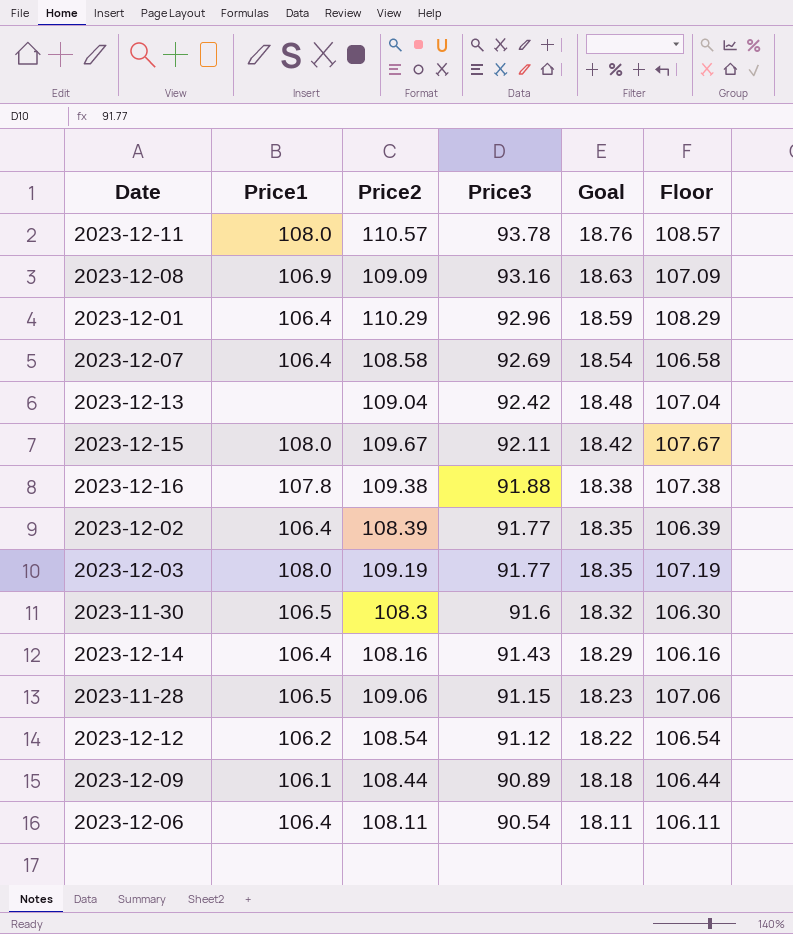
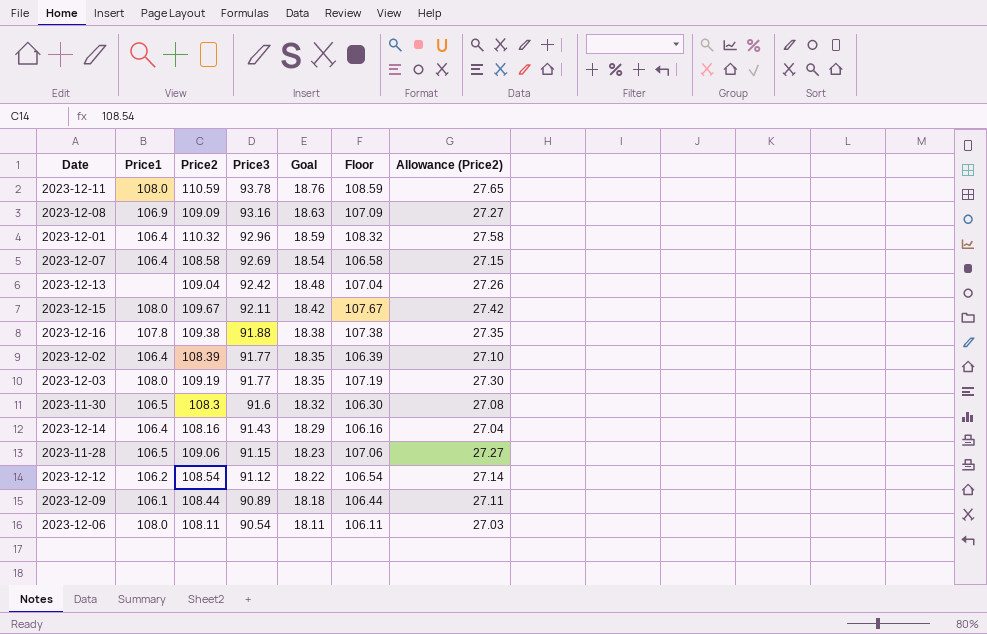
column Allowance (Price2) | formula: none -> [Price2] * 0.25
2023-12-11 | Price2: 110.57 -> 110.59
2023-12-11 | Floor: 108.57 -> 108.59
2023-12-01 | Price2: 110.29 -> 110.32
2023-12-01 | Floor: 108.29 -> 108.32
2023-12-06 | Price1: 106.4 -> 108.0

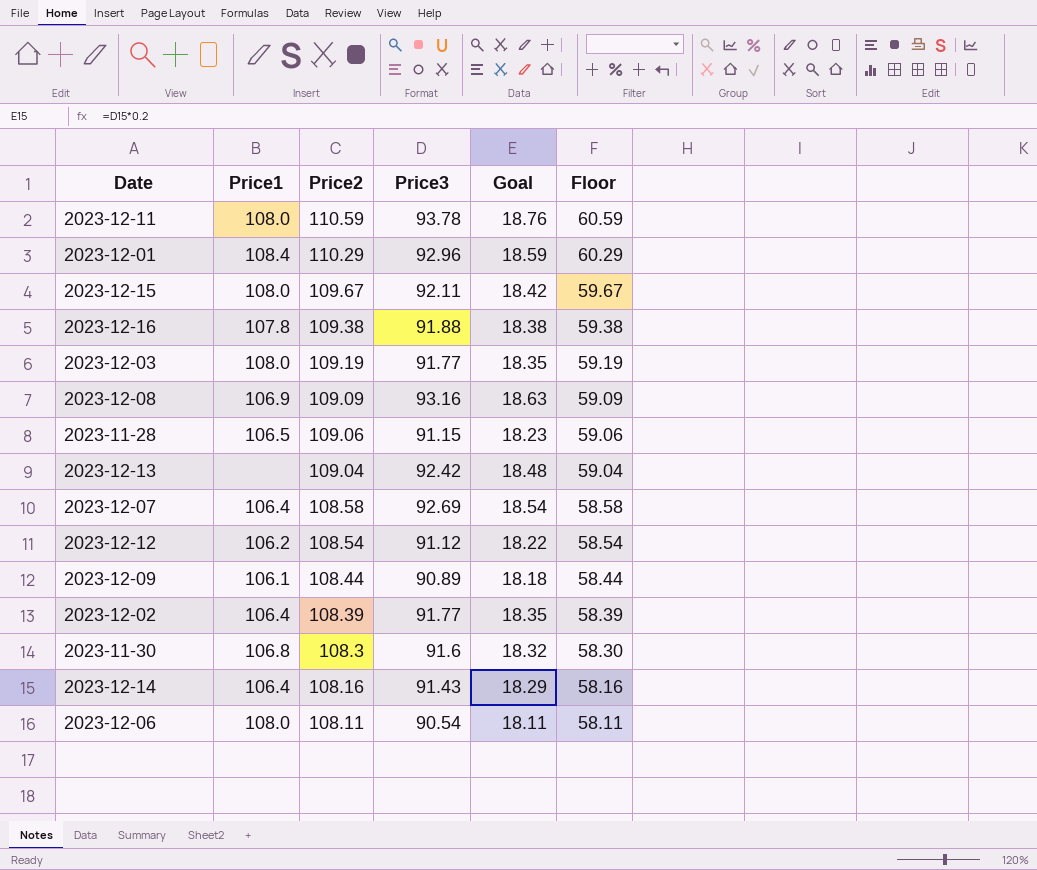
row order: Price3 descending -> Price2 descending
column Allowance (Price2) | formula: [Price2] * 0.25 -> none
column Floor | formula: [Price2] - 2 -> [Price2] - 50
2023-12-01 | Price1: 106.4 -> 108.4
2023-12-01 | Price2: 110.32 -> 110.29
2023-11-30 | Price1: 106.5 -> 106.8

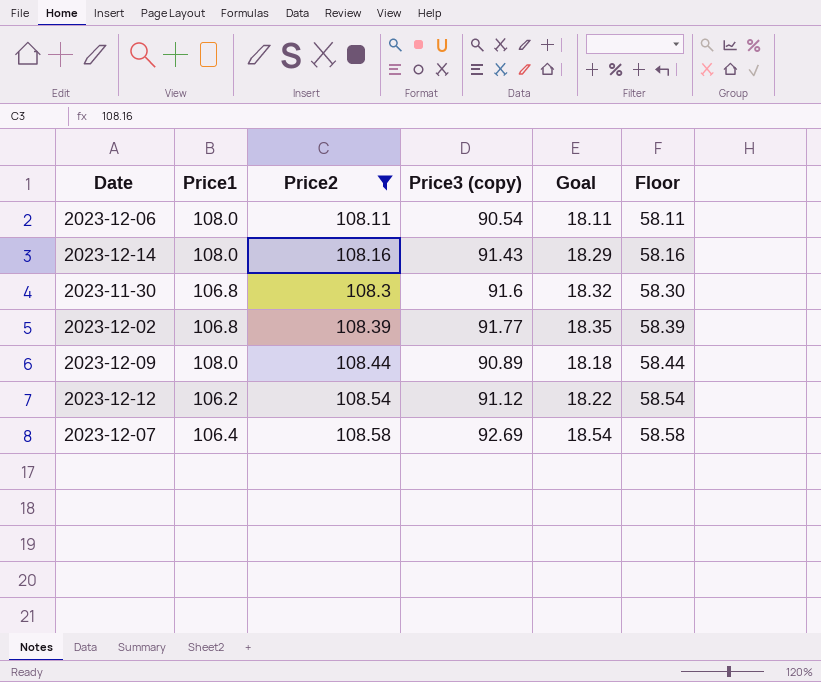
filter: none -> Price2 <= 108.58
row order: Price2 descending -> Price2 ascending
column name: Price3 -> Price3 (copy)
2023-12-14 | Price1: 106.4 -> 108.0
2023-12-02 | Price1: 106.4 -> 106.8
2023-12-09 | Price1: 106.1 -> 108.0

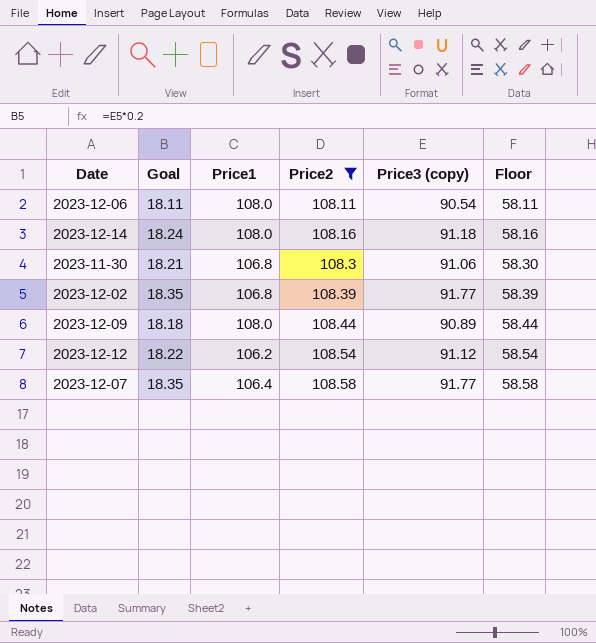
column Goal | position: 5 -> 2
2023-12-14 | Goal: 18.29 -> 18.24
2023-12-14 | Price3 (copy): 91.43 -> 91.18
2023-11-30 | Goal: 18.32 -> 18.21
2023-11-30 | Price3 (copy): 91.6 -> 91.06
2023-12-07 | Goal: 18.54 -> 18.35
2023-12-07 | Price3 (copy): 92.69 -> 91.77

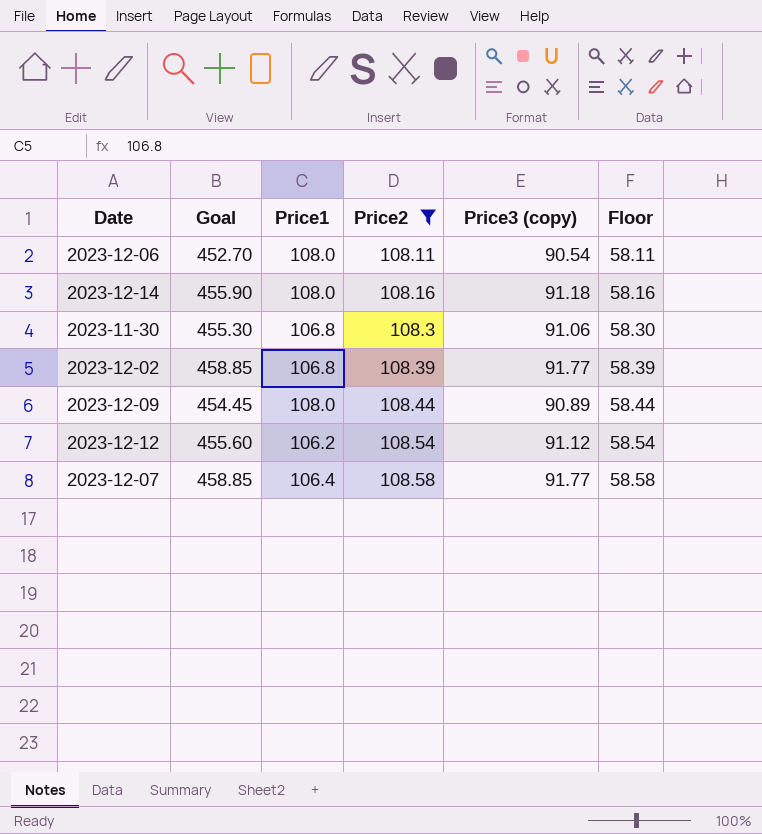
column Goal | formula: [Price3 (copy)] * 0.2 -> [Price3 (copy)] * 5

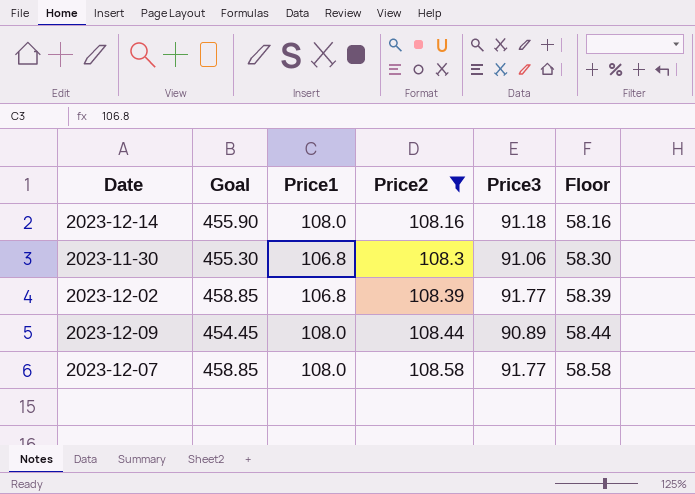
column name: Price3 (copy) -> Price3
row 2023-12-06: 452.70 | 108.0 | 108.11 | 90.54 | 58.11 -> none
row 2023-12-12: 455.60 | 106.2 | 108.54 | 91.12 | 58.54 -> none
2023-12-07 | Price1: 106.4 -> 108.0

